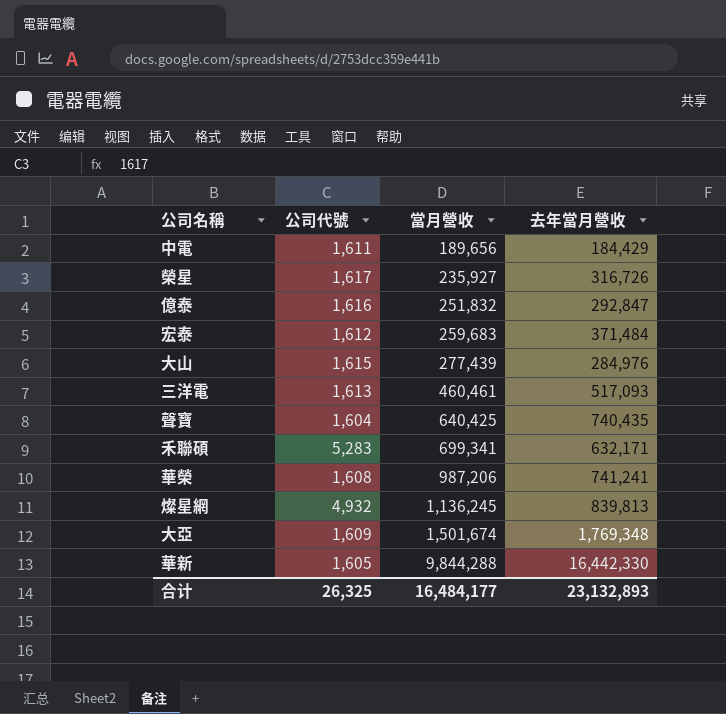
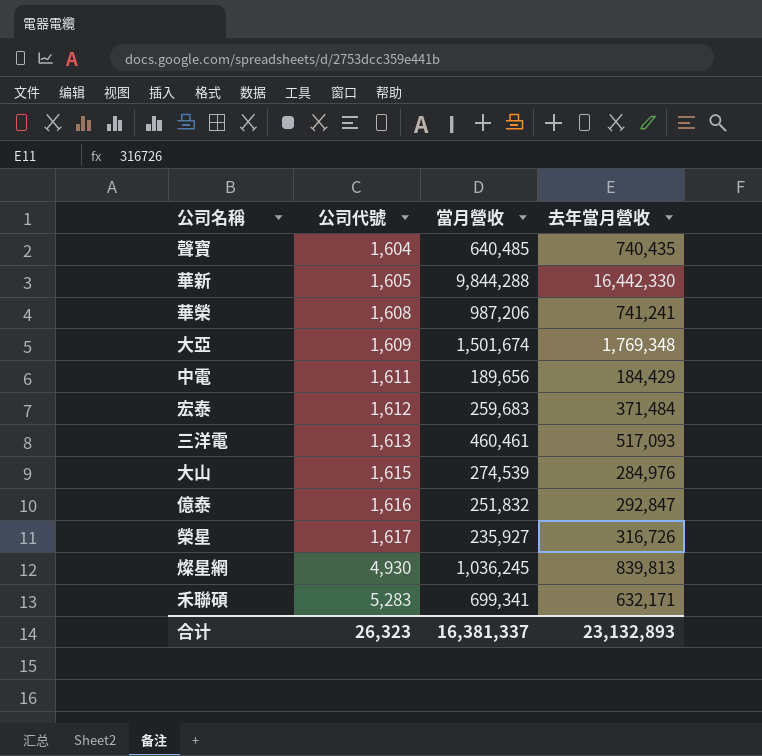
row order: 當月營收 ascending -> 公司代號 ascending
聲寶 | 當月營收: 640,425 -> 640,485
大山 | 當月營收: 277,439 -> 274,539
燦星網 | 公司代號: 4,932 -> 4,930
燦星網 | 當月營收: 1,136,245 -> 1,036,245
合计 | 公司代號: 26,325 -> 26,323
合计 | 當月營收: 16,484,177 -> 16,381,337

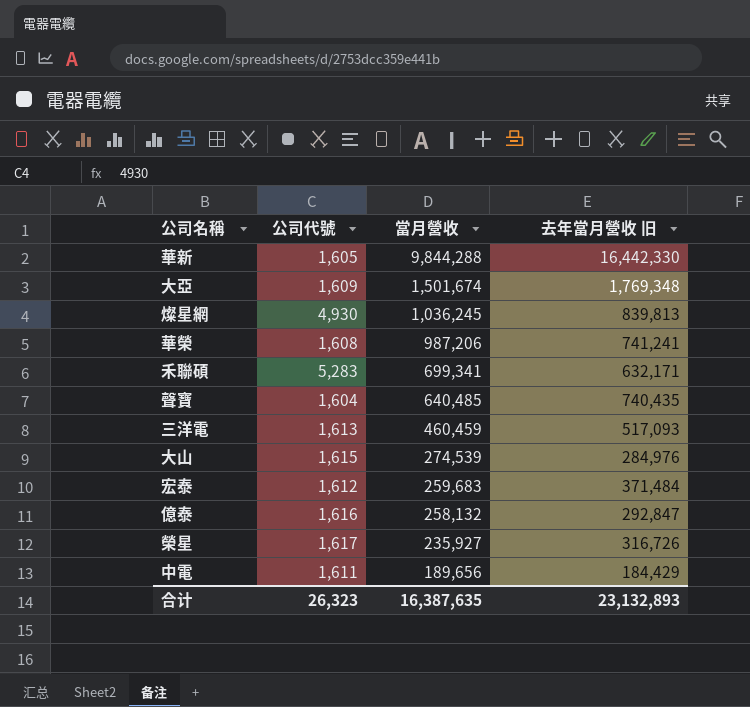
row order: 公司代號 ascending -> 當月營收 descending
column name: 去年當月營收 -> 去年當月營收 旧
三洋電 | 當月營收: 460,461 -> 460,459
億泰 | 當月營收: 251,832 -> 258,132
合计 | 當月營收: 16,381,337 -> 16,387,635

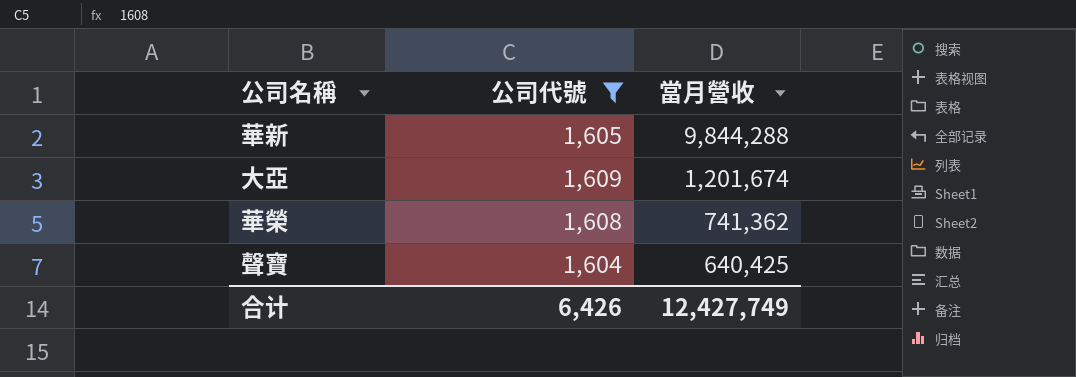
filter: none -> 公司代號 <= 1,609
column 去年當月營收 旧 | position: 4 -> none
大亞 | 當月營收: 1,501,674 -> 1,201,674
華榮 | 當月營收: 987,206 -> 741,362
聲寶 | 當月營收: 640,485 -> 640,425
合计 | 公司代號: 26,323 -> 6,426
合计 | 當月營收: 16,387,635 -> 12,427,749

